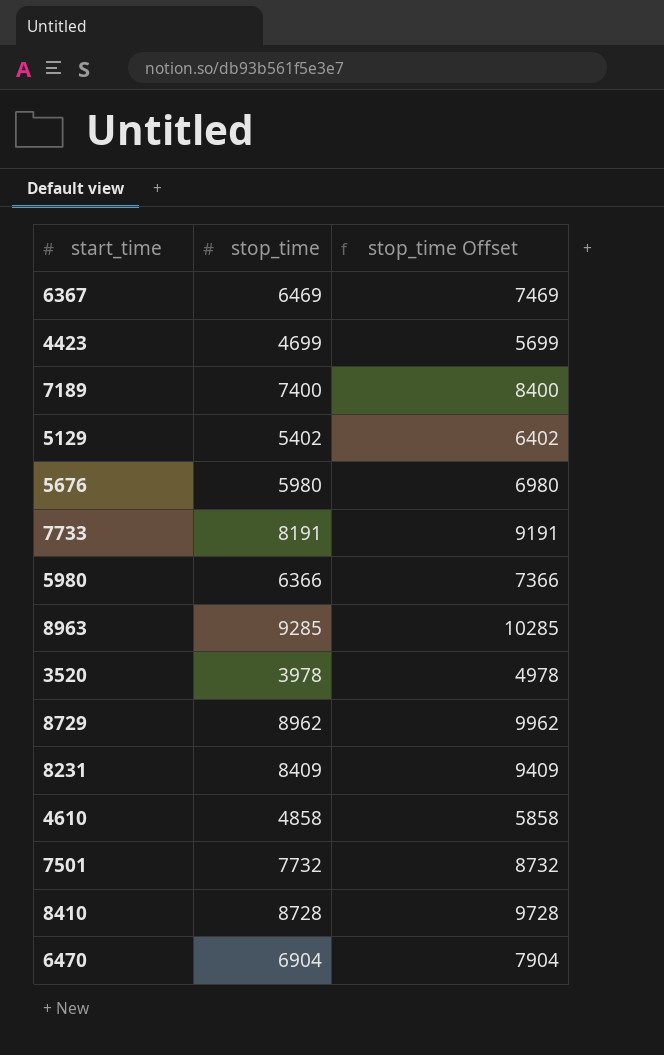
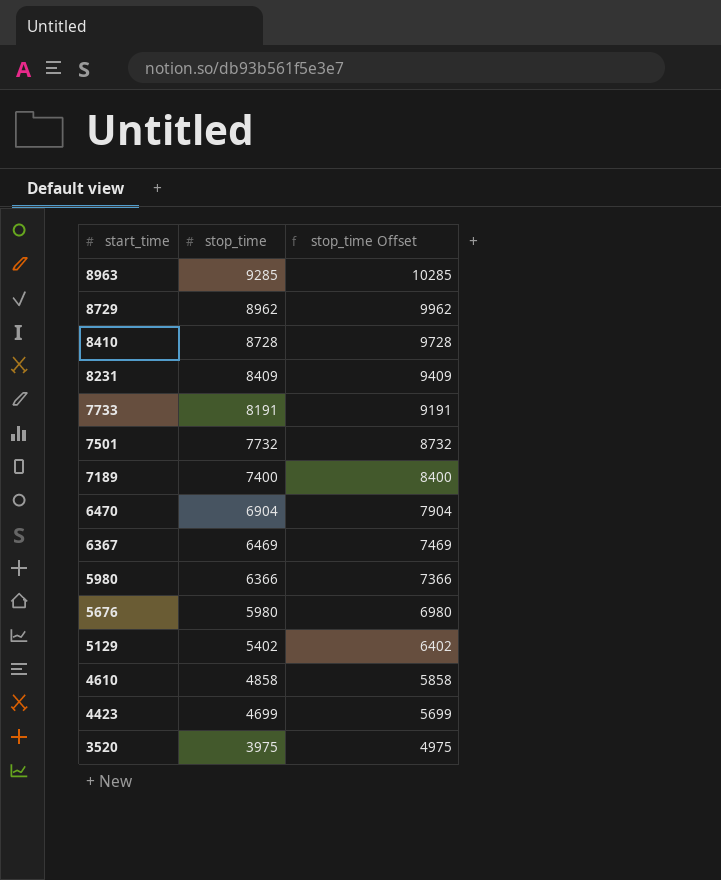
row order: none -> start_time descending
3520 | stop_time: 3978 -> 3975
3520 | stop_time Offset: 4978 -> 4975

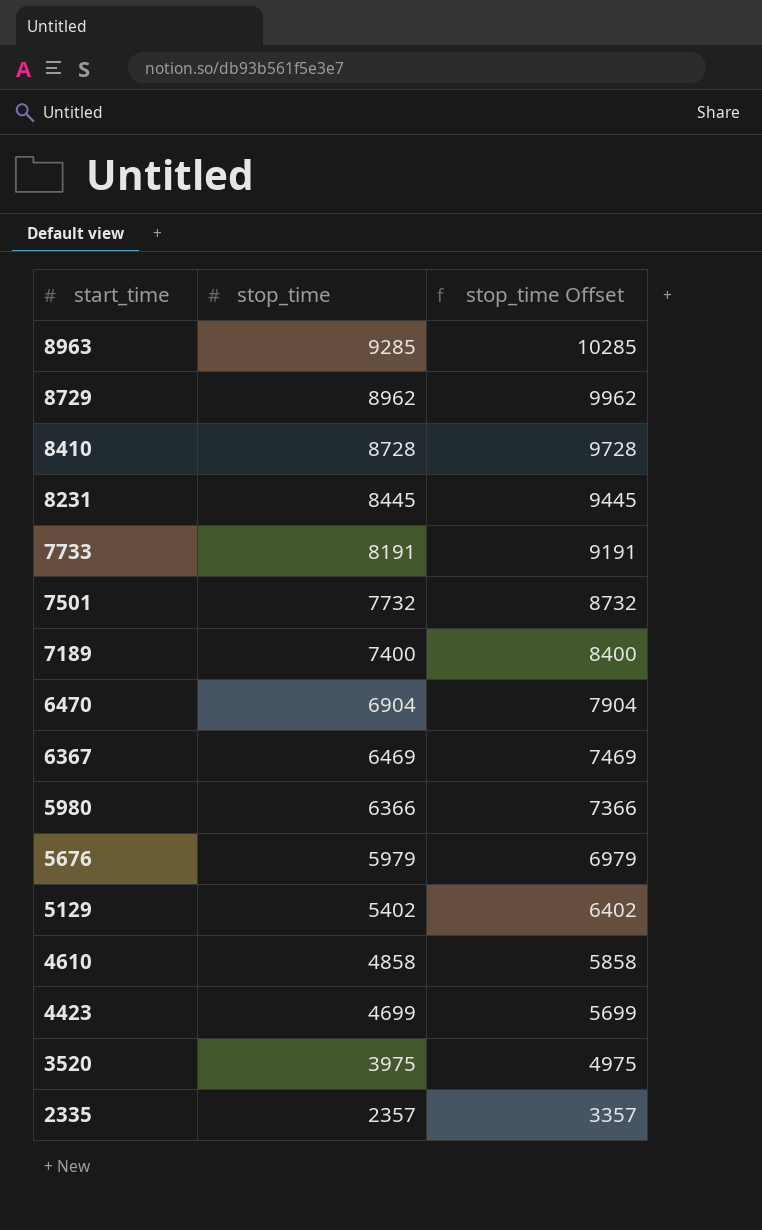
8231 | stop_time: 8409 -> 8445
8231 | stop_time Offset: 9409 -> 9445
5676 | stop_time: 5980 -> 5979
5676 | stop_time Offset: 6980 -> 6979
row 2335: none -> 2357 | 3357

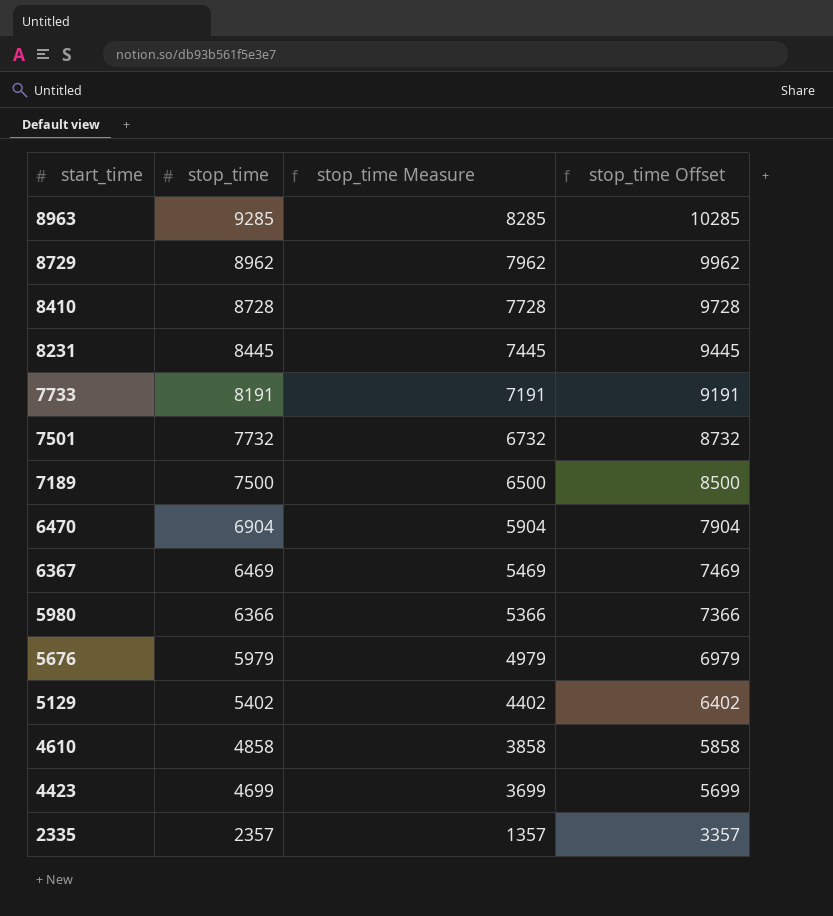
column stop_time Measure | formula: none -> [stop_time] - 1000
row 3520: 3975 | 4975 -> none
7189 | stop_time: 7400 -> 7500
7189 | stop_time Offset: 8400 -> 8500

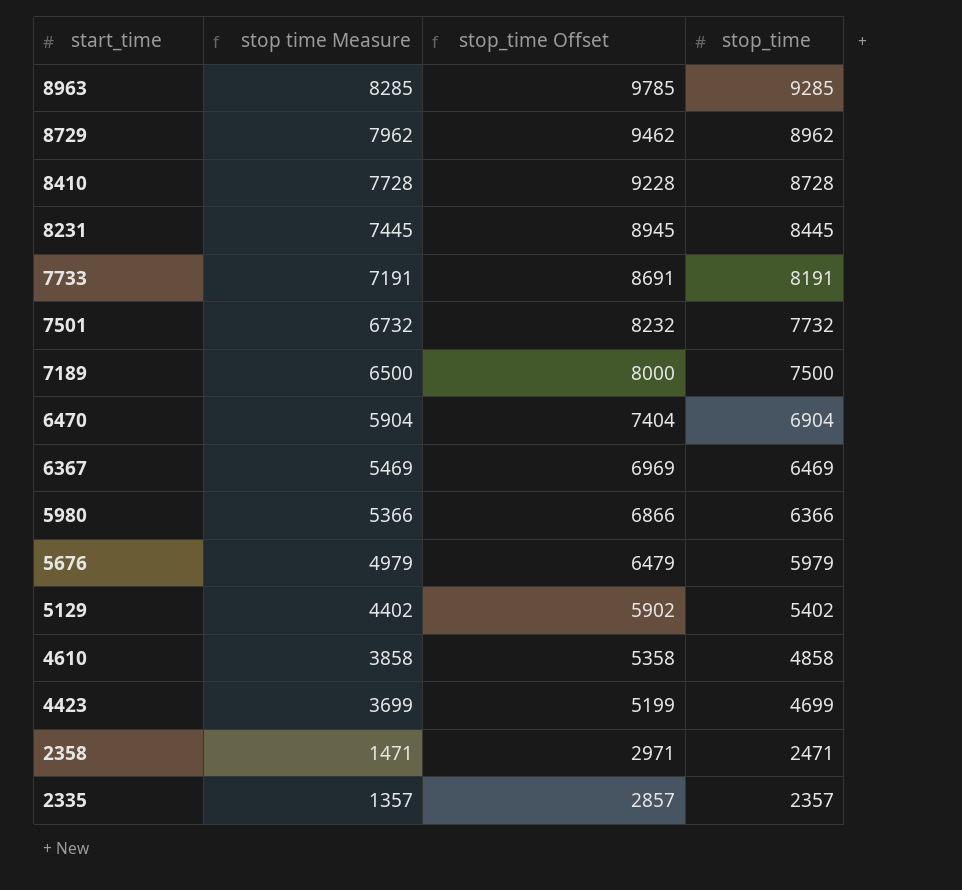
column name: stop_time Measure -> stop time Measure
column stop_time Offset | formula: [stop_time] + 1000 -> [stop_time] + 500
column stop_time | position: 2 -> 4
row 2358: none -> 1471 | 2971 | 2471

